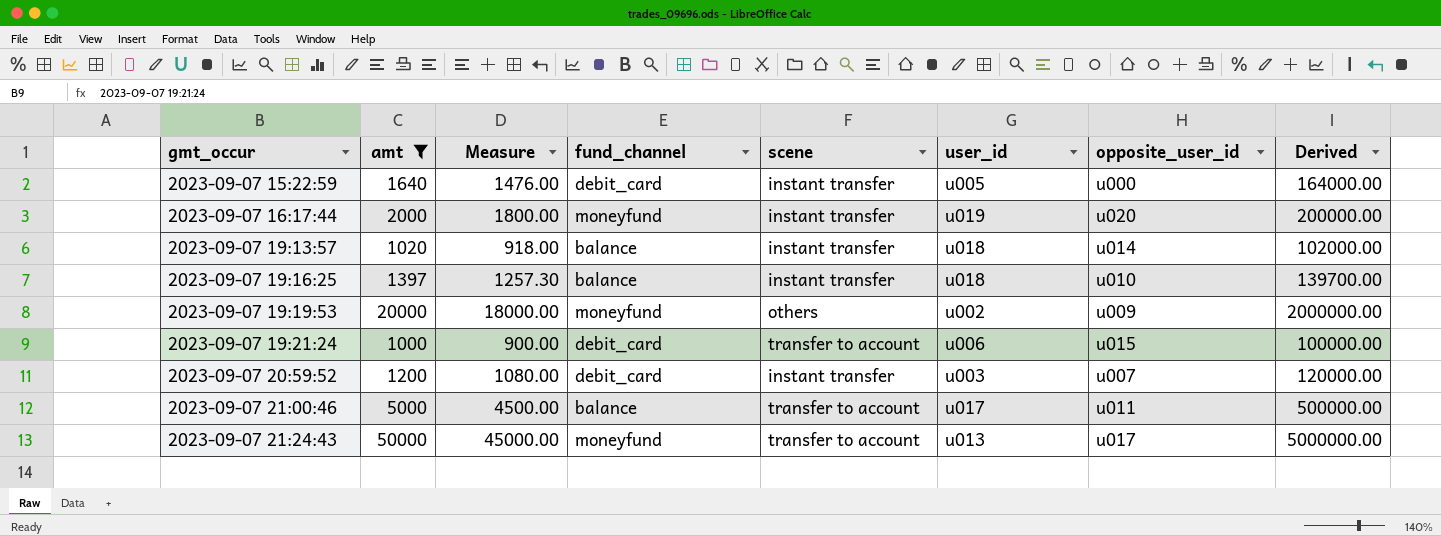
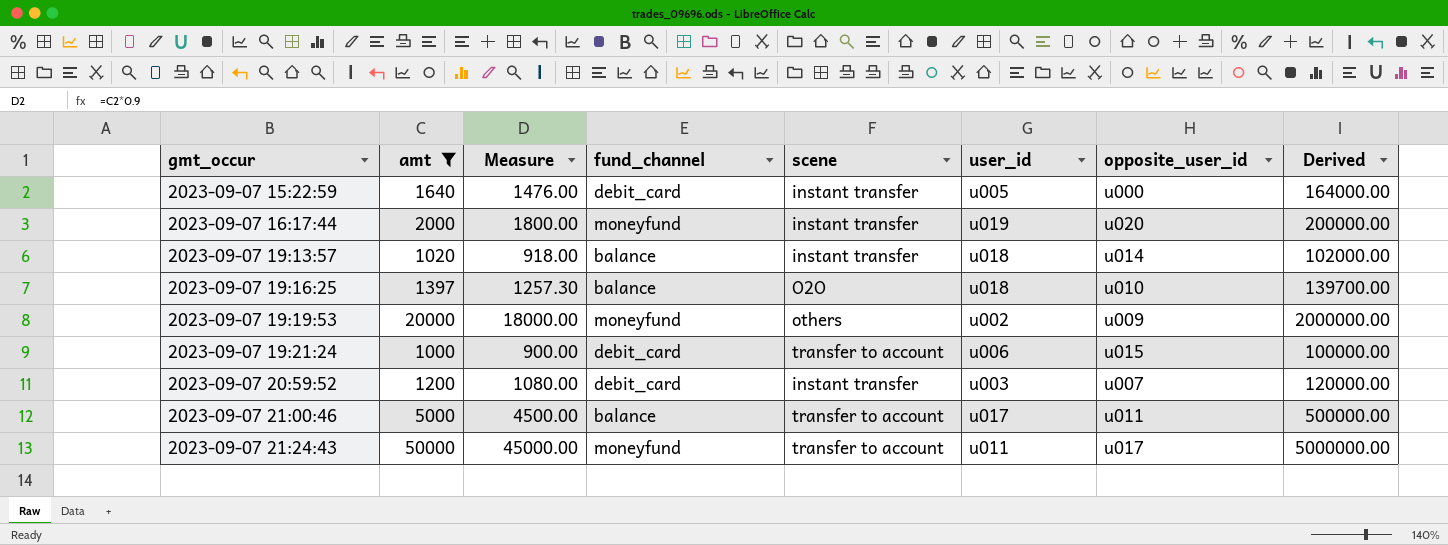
2023-09-07 19:16:25 | scene: instant transfer -> O2O
2023-09-07 21:24:43 | user_id: u013 -> u011

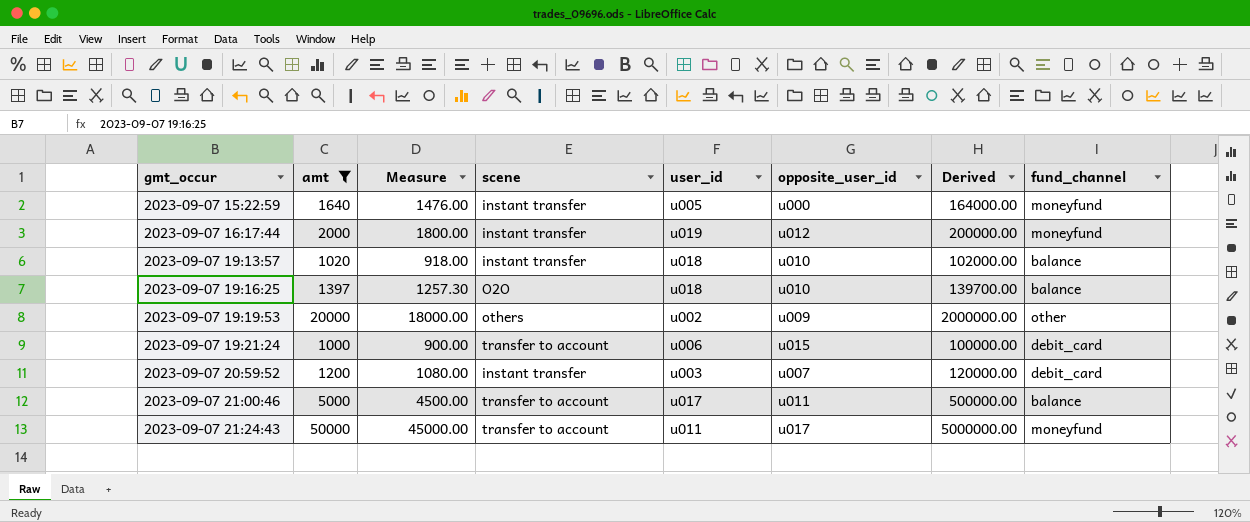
column fund_channel | position: 4 -> 8
2023-09-07 15:22:59 | fund_channel: debit_card -> moneyfund
2023-09-07 16:17:44 | opposite_user_id: u020 -> u012
2023-09-07 19:13:57 | opposite_user_id: u014 -> u010
2023-09-07 19:19:53 | fund_channel: moneyfund -> other

